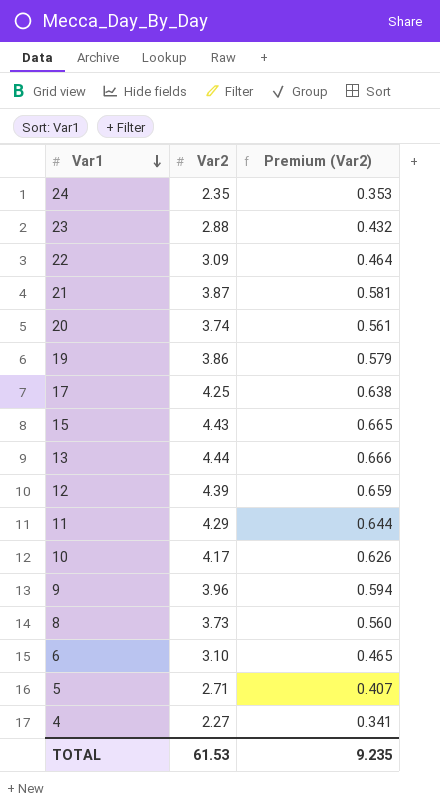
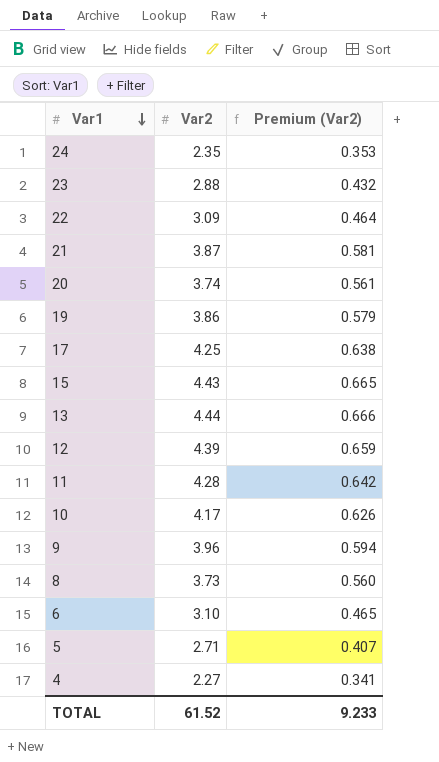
11 | Var2: 4.29 -> 4.28
11 | Premium (Var2): 0.644 -> 0.642
TOTAL | Var2: 61.53 -> 61.52
TOTAL | Premium (Var2): 9.235 -> 9.233

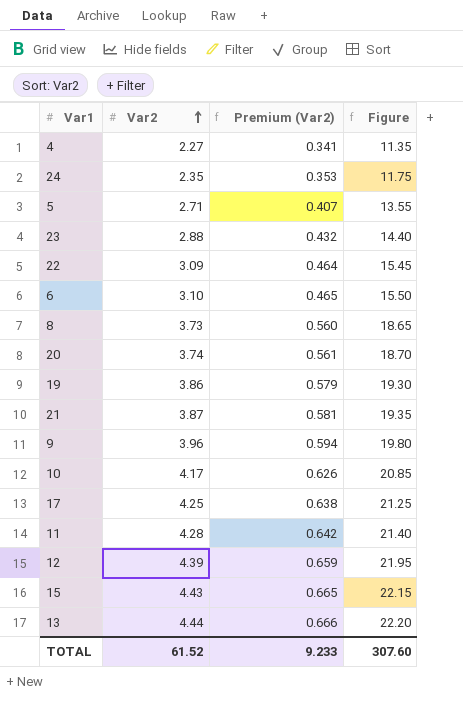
row order: Var1 descending -> Var2 ascending
column Figure | formula: none -> [Var2] * 5

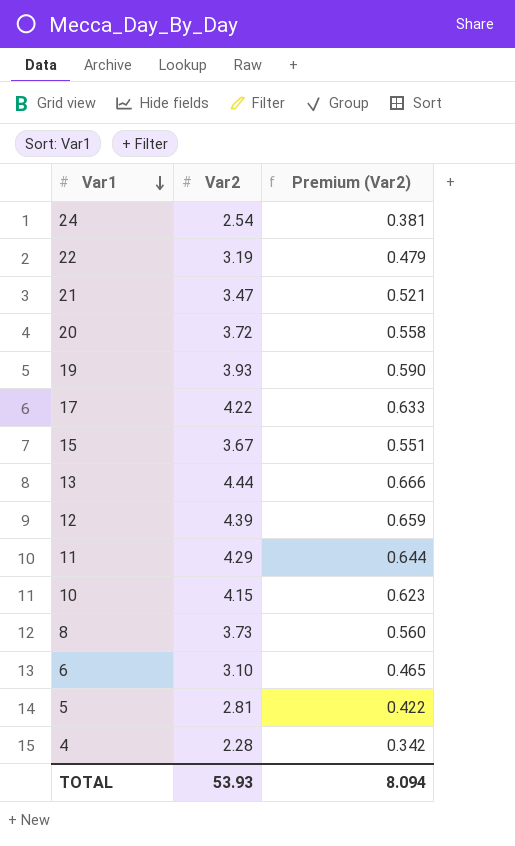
row order: Var2 ascending -> Var1 descending
column Figure | formula: [Var2] * 5 -> none
row 23: 2.88 | 0.432 | 14.40 -> none
row 9: 3.96 | 0.594 | 19.80 -> none
24 | Var2: 2.35 -> 2.54
24 | Premium (Var2): 0.353 -> 0.381
22 | Var2: 3.09 -> 3.19
22 | Premium (Var2): 0.464 -> 0.479
21 | Var2: 3.87 -> 3.47
21 | Premium (Var2): 0.581 -> 0.521
20 | Var2: 3.74 -> 3.72
20 | Premium (Var2): 0.561 -> 0.558
19 | Var2: 3.86 -> 3.93
19 | Premium (Var2): 0.579 -> 0.590
17 | Var2: 4.25 -> 4.22
17 | Premium (Var2): 0.638 -> 0.633
15 | Var2: 4.43 -> 3.67
15 | Premium (Var2): 0.665 -> 0.551
11 | Var2: 4.28 -> 4.29
11 | Premium (Var2): 0.642 -> 0.644
10 | Var2: 4.17 -> 4.15
10 | Premium (Var2): 0.626 -> 0.623
5 | Var2: 2.71 -> 2.81
5 | Premium (Var2): 0.407 -> 0.422
4 | Var2: 2.27 -> 2.28
4 | Premium (Var2): 0.341 -> 0.342
TOTAL | Var2: 61.52 -> 53.93
TOTAL | Premium (Var2): 9.233 -> 8.094

